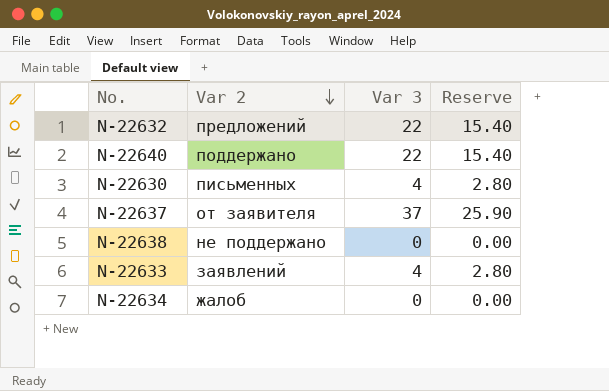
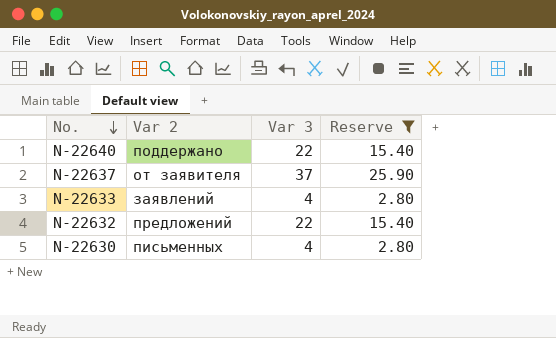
filter: none -> Reserve != 0.00
row order: Var 2 descending -> No. descending

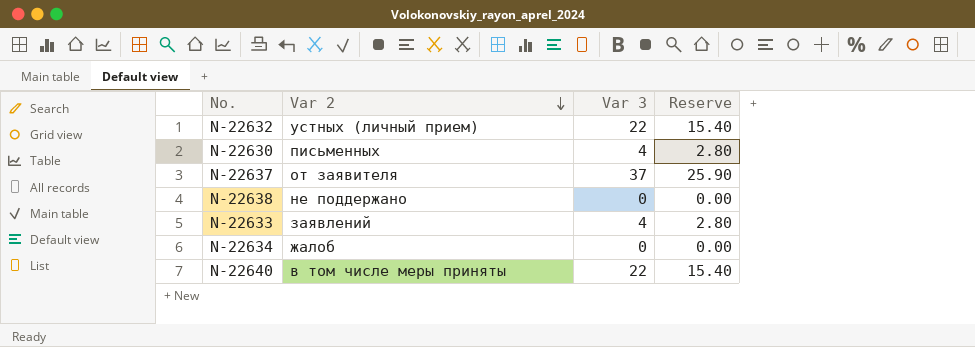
filter: Reserve != 0.00 -> none
row order: No. descending -> Var 2 descending
N-22632 | Var 2: предложений -> устных (личный прием)
N-22640 | Var 2: поддержано -> в том числе меры приняты

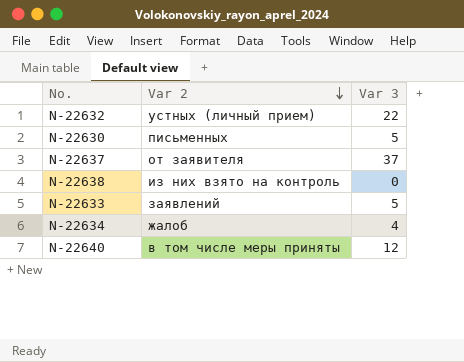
column Reserve | formula: [Var 3] * 0.7 -> none
N-22630 | Var 3: 4 -> 5
N-22638 | Var 2: не поддержано -> из них взято на контроль
N-22633 | Var 3: 4 -> 5
N-22634 | Var 3: 0 -> 4
N-22640 | Var 3: 22 -> 12

